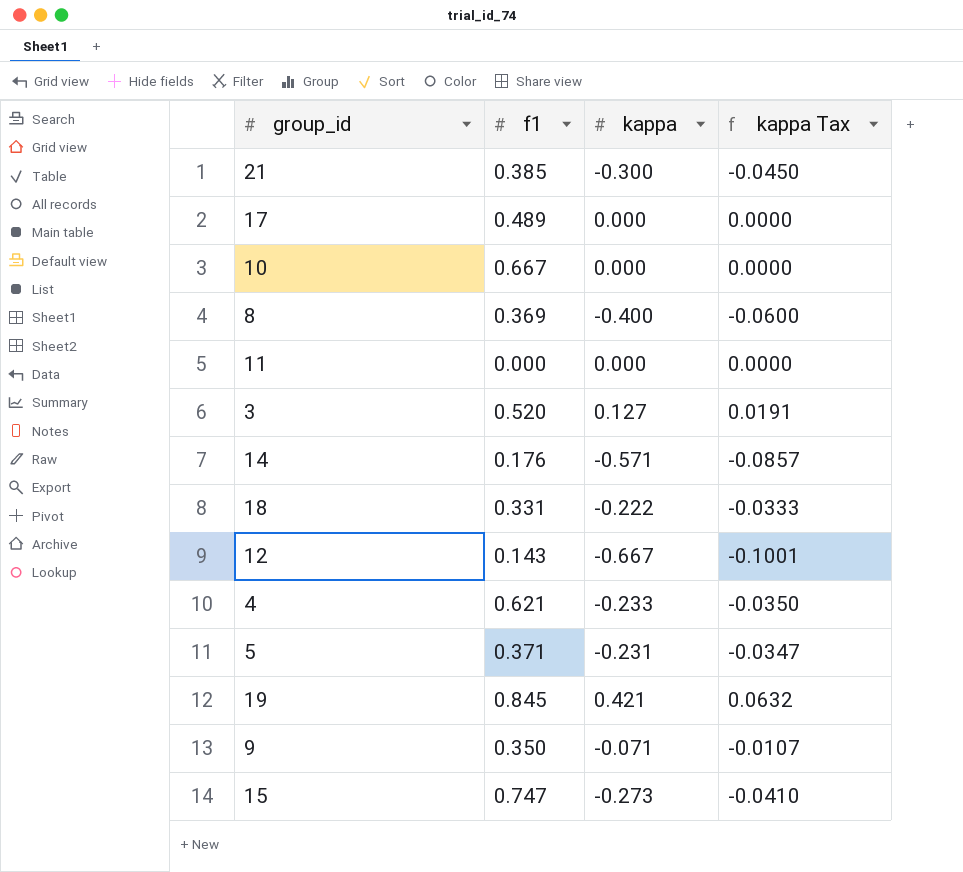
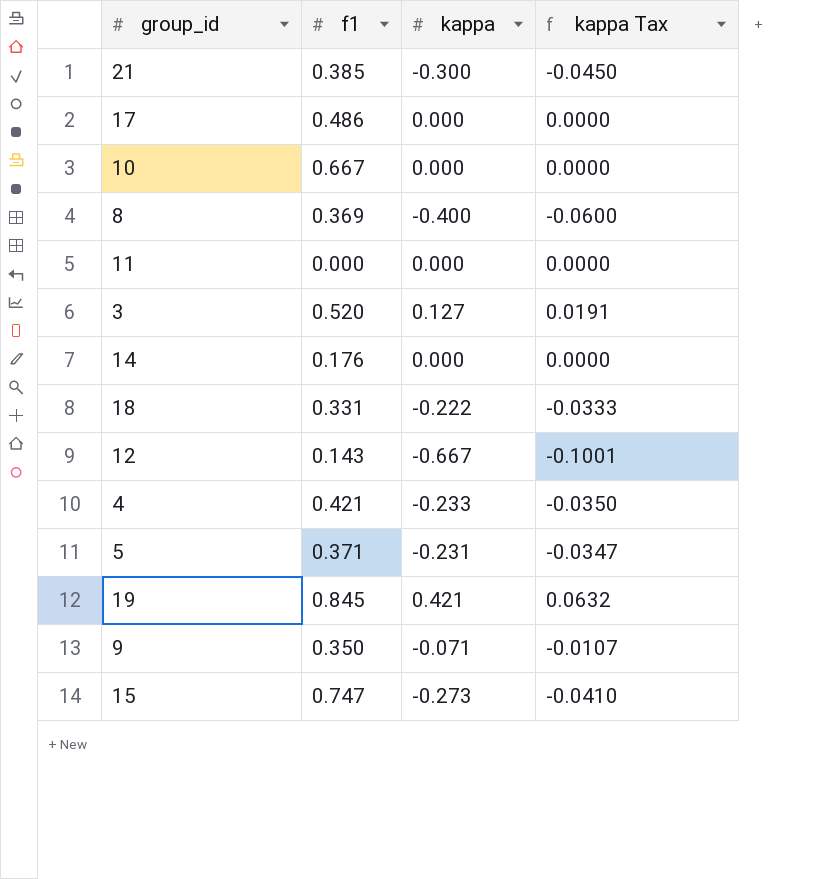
17 | f1: 0.489 -> 0.486
14 | kappa: -0.571 -> 0.000
14 | kappa Tax: -0.0857 -> 0.0000
4 | f1: 0.621 -> 0.421

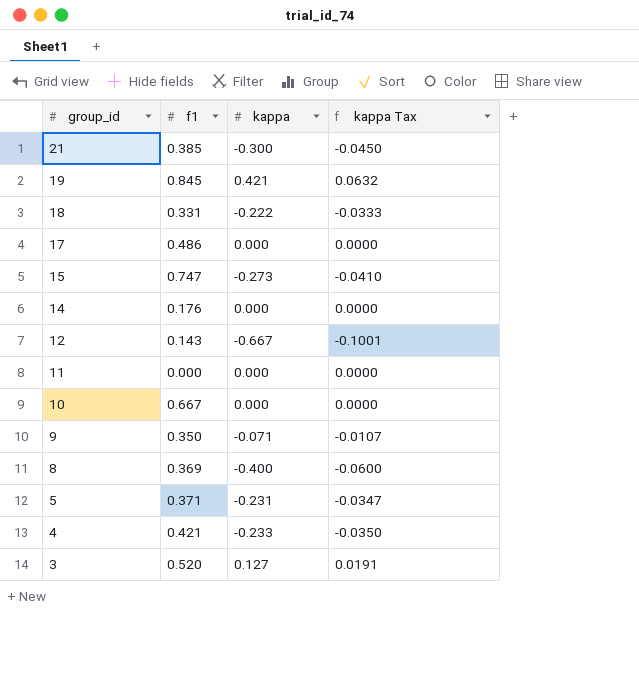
row order: none -> group_id descending

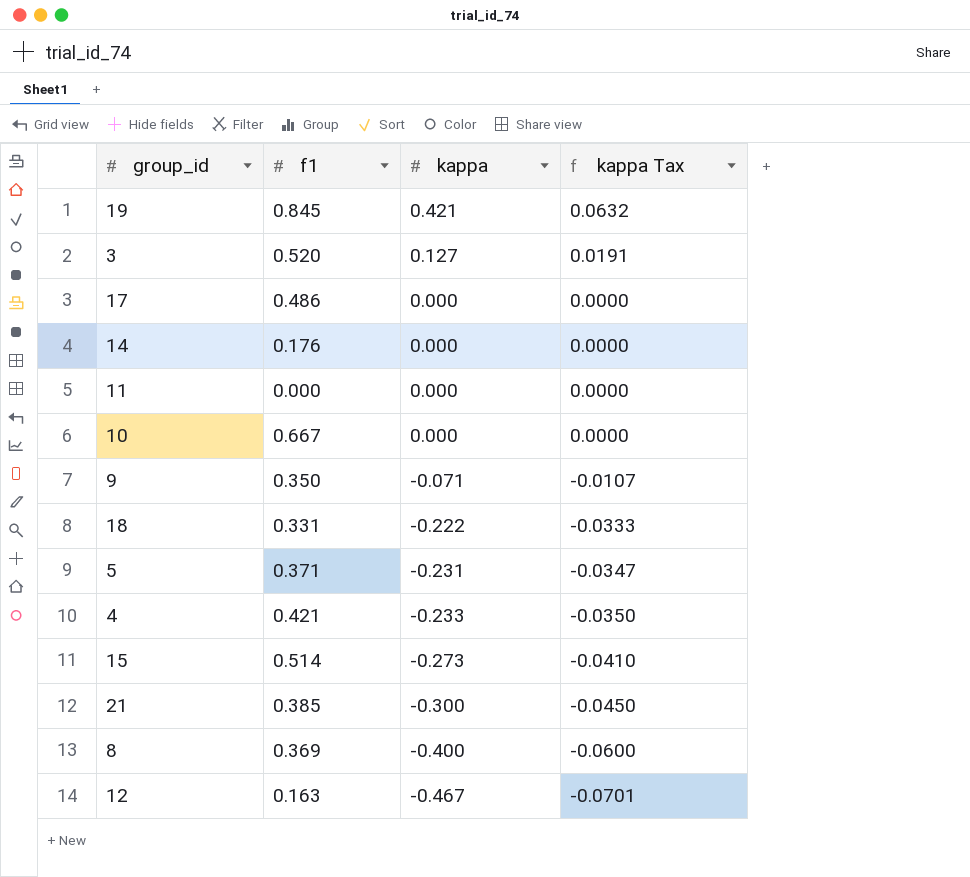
row order: group_id descending -> kappa descending
15 | f1: 0.747 -> 0.514
12 | f1: 0.143 -> 0.163
12 | kappa: -0.667 -> -0.467
12 | kappa Tax: -0.1001 -> -0.0701

